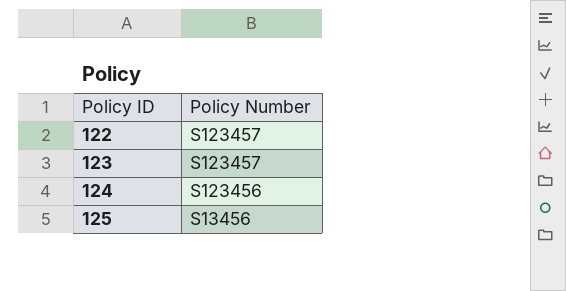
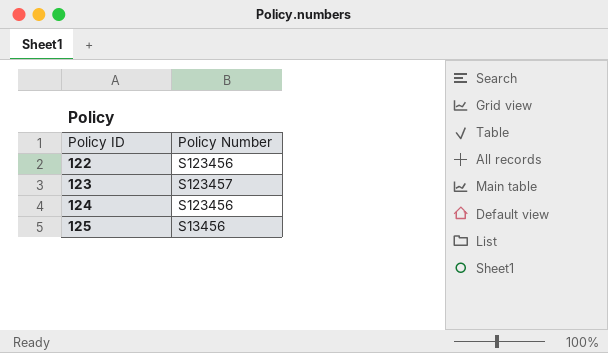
122 | Policy Number: S123457 -> S123456

